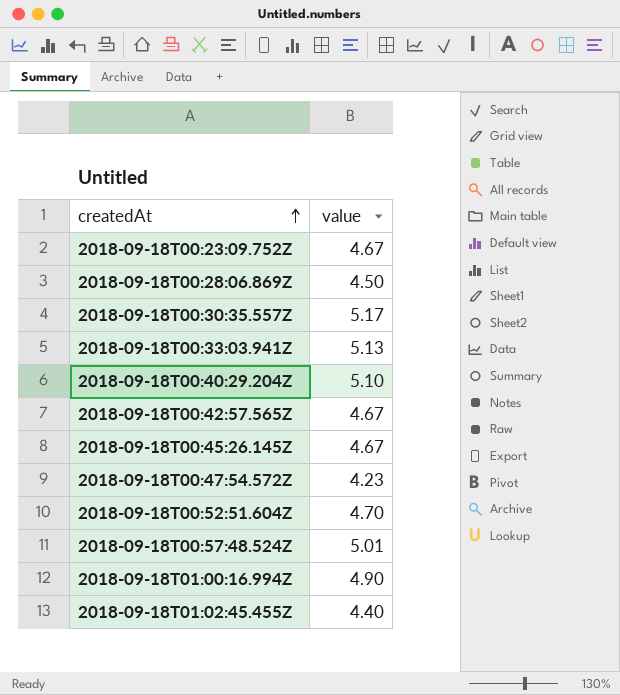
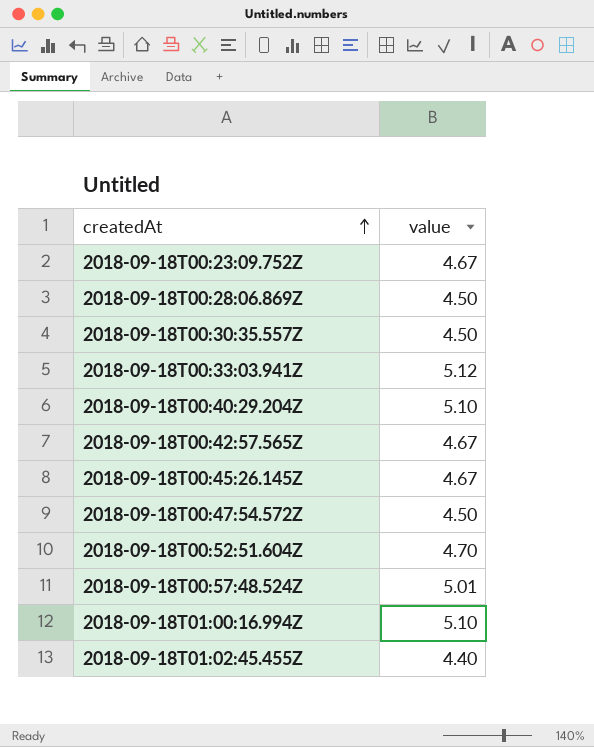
2018-09-18T00:30:35.557Z | value: 5.17 -> 4.50
2018-09-18T00:33:03.941Z | value: 5.13 -> 5.12
2018-09-18T00:47:54.572Z | value: 4.23 -> 4.50
2018-09-18T01:00:16.994Z | value: 4.90 -> 5.10

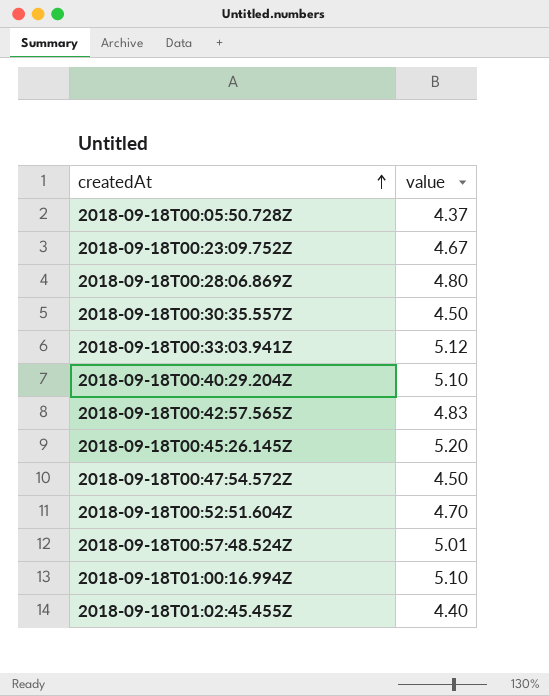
row 2018-09-18T00:05:50.728Z: none -> 4.37
2018-09-18T00:28:06.869Z | value: 4.50 -> 4.80
2018-09-18T00:42:57.565Z | value: 4.67 -> 4.83
2018-09-18T00:45:26.145Z | value: 4.67 -> 5.20

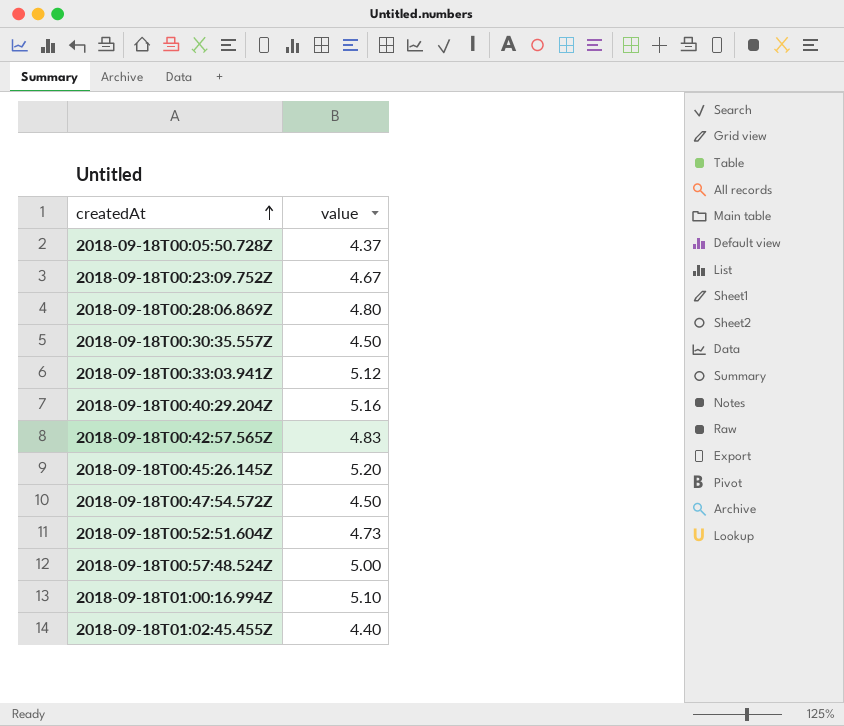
2018-09-18T00:40:29.204Z | value: 5.10 -> 5.16
2018-09-18T00:52:51.604Z | value: 4.70 -> 4.73
2018-09-18T00:57:48.524Z | value: 5.01 -> 5.00

